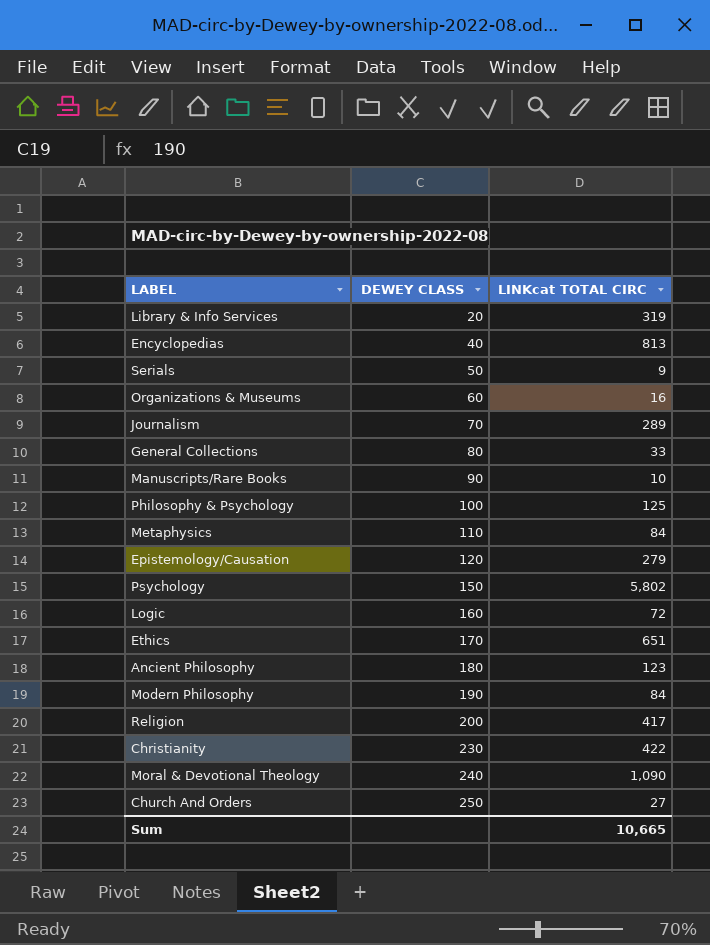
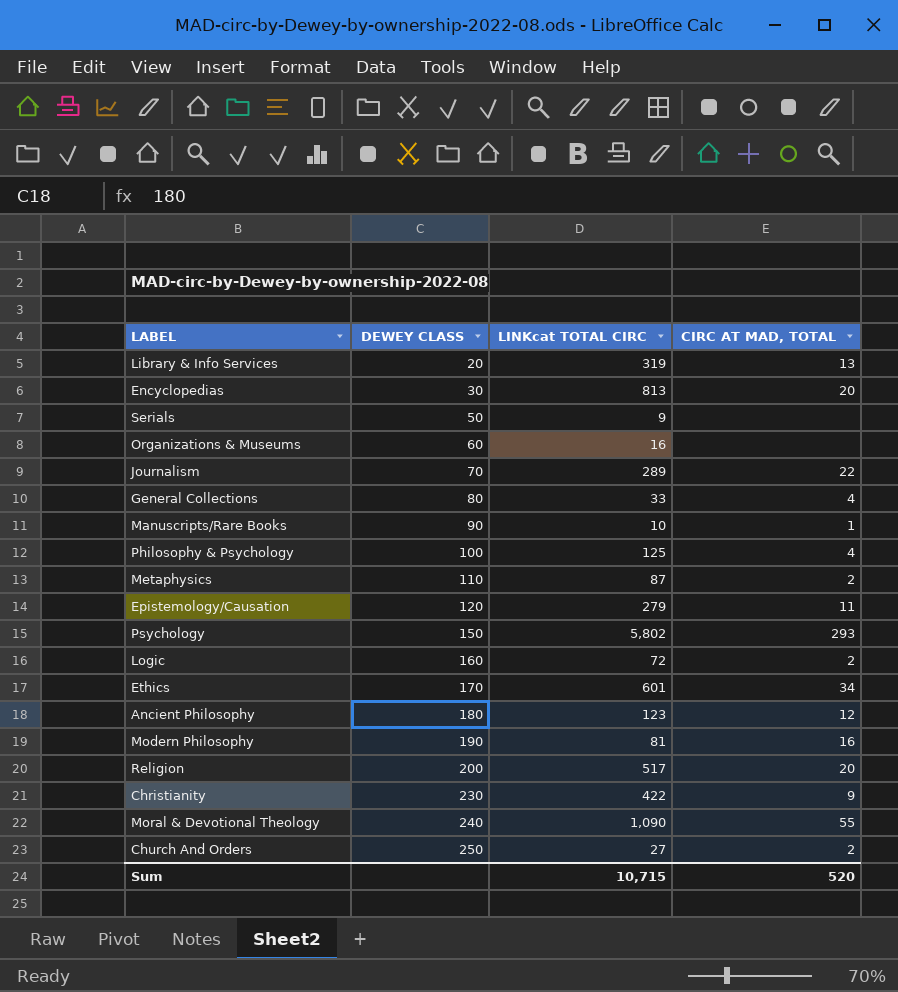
column CIRC AT MAD, TOTAL | position: none -> 4
Encyclopedias | DEWEY CLASS: 40 -> 30
Metaphysics | LINKcat TOTAL CIRC: 84 -> 87
Ethics | LINKcat TOTAL CIRC: 651 -> 601
Modern Philosophy | LINKcat TOTAL CIRC: 84 -> 81
Religion | LINKcat TOTAL CIRC: 417 -> 517
Sum | LINKcat TOTAL CIRC: 10,665 -> 10,715

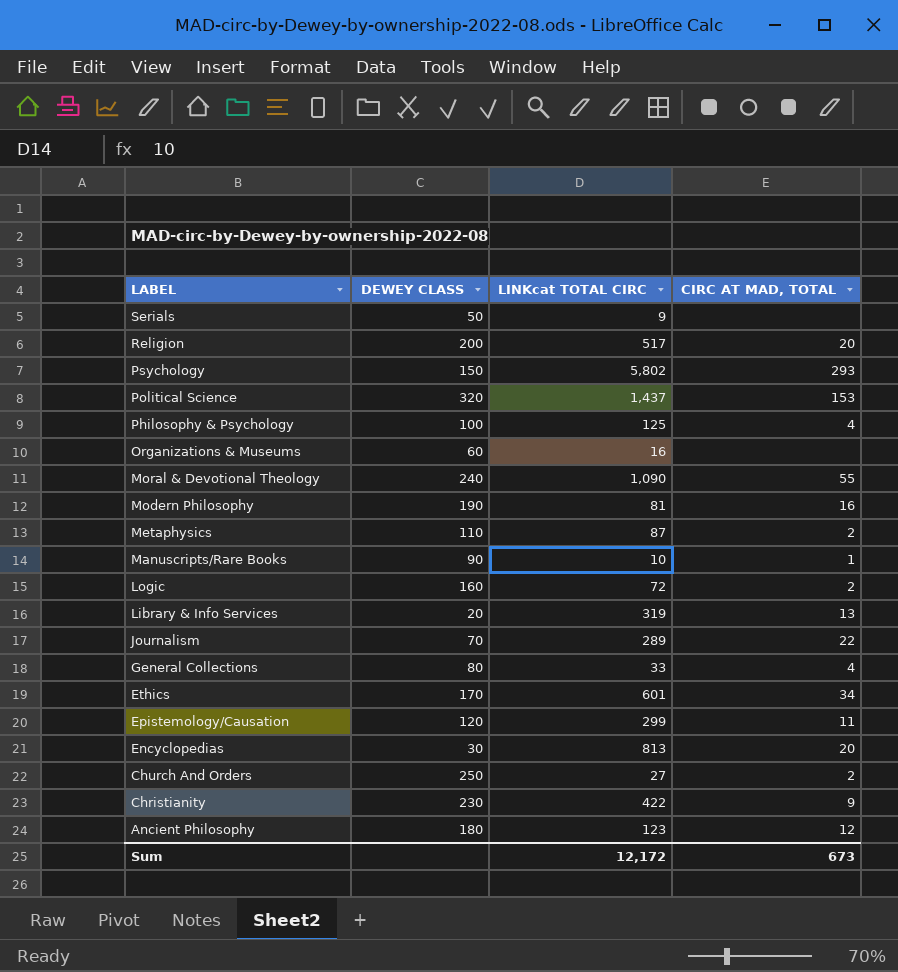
row order: DEWEY CLASS ascending -> LABEL descending
row Political Science: none -> 320 | 1,437 | 153
Epistemology/Causation | LINKcat TOTAL CIRC: 279 -> 299
Sum | LINKcat TOTAL CIRC: 10,715 -> 12,172
Sum | CIRC AT MAD, TOTAL: 520 -> 673

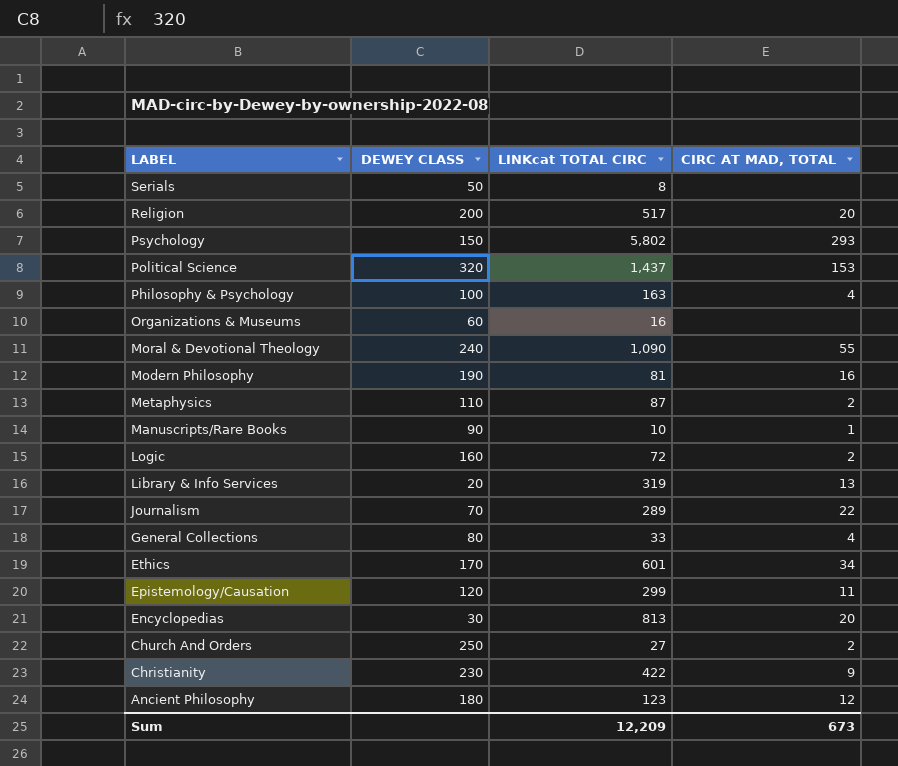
Serials | LINKcat TOTAL CIRC: 9 -> 8
Philosophy & Psychology | LINKcat TOTAL CIRC: 125 -> 163
Sum | LINKcat TOTAL CIRC: 12,172 -> 12,209

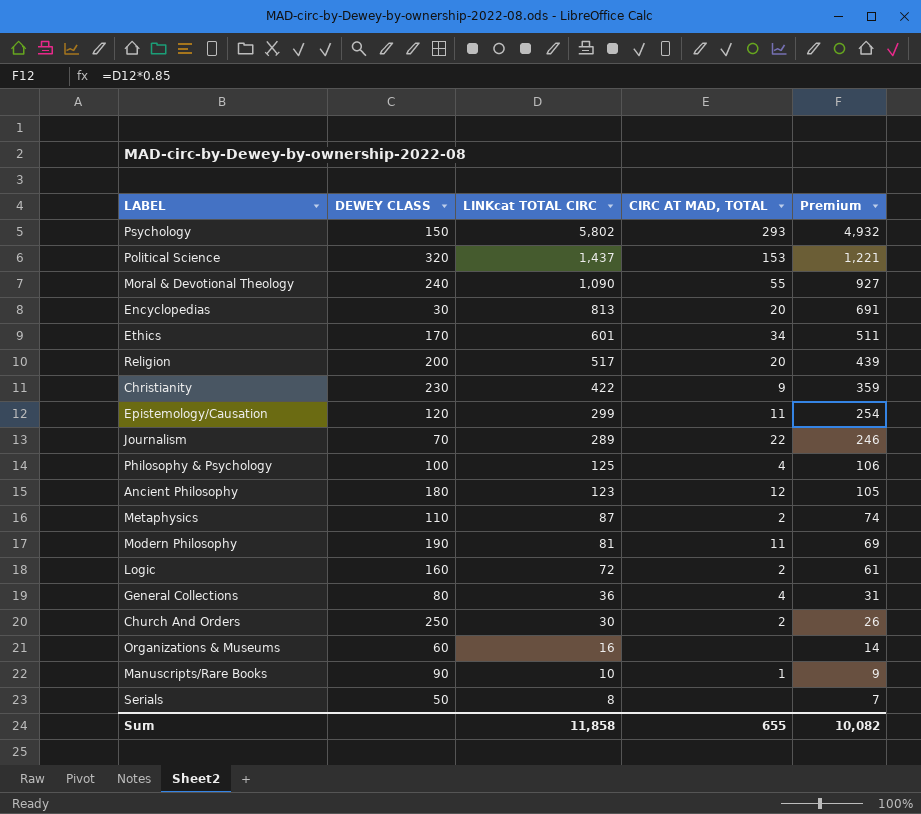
row order: LABEL descending -> LINKcat TOTAL CIRC descending
column Premium | formula: none -> [LINKcat TOTAL CIRC] * 0.85
row Library & Info Services: 20 | 319 | 13 -> none
Philosophy & Psychology | LINKcat TOTAL CIRC: 163 -> 125
Modern Philosophy | CIRC AT MAD, TOTAL: 16 -> 11
General Collections | LINKcat TOTAL CIRC: 33 -> 36
Church And Orders | LINKcat TOTAL CIRC: 27 -> 30
Sum | LINKcat TOTAL CIRC: 12,209 -> 11,858
Sum | CIRC AT MAD, TOTAL: 673 -> 655

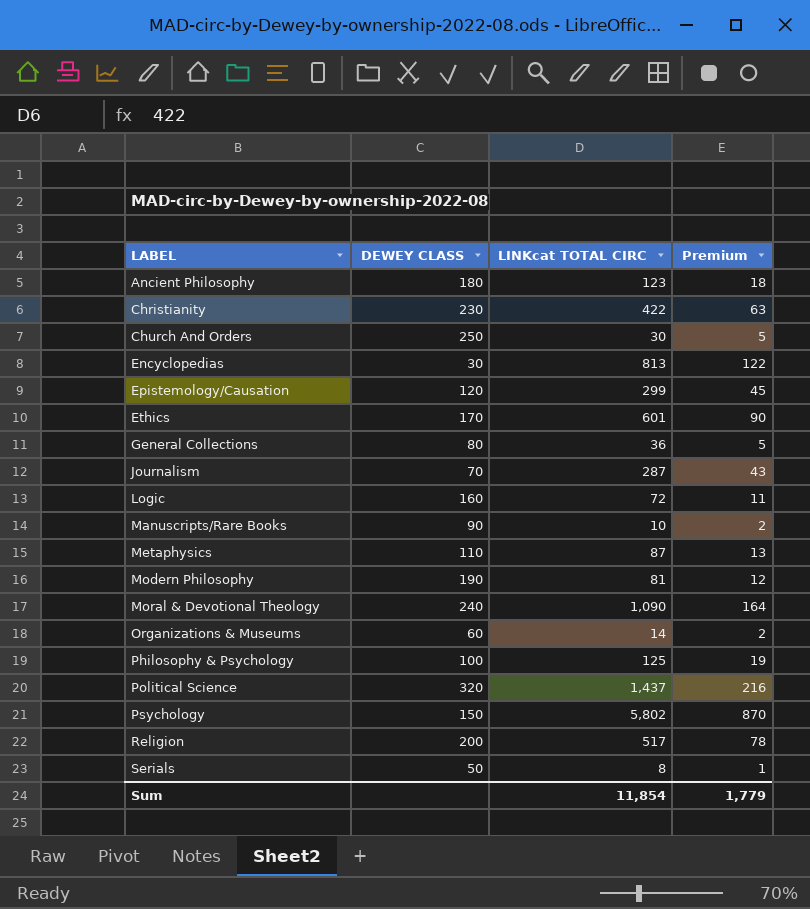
row order: LINKcat TOTAL CIRC descending -> LABEL ascending
column CIRC AT MAD, TOTAL | position: 4 -> none
column Premium | formula: [LINKcat TOTAL CIRC] * 0.85 -> [LINKcat TOTAL CIRC] * 0.15
Journalism | LINKcat TOTAL CIRC: 289 -> 287
Organizations & Museums | LINKcat TOTAL CIRC: 16 -> 14
Sum | LINKcat TOTAL CIRC: 11,858 -> 11,854
Sum | Premium: 10,082 -> 1,779

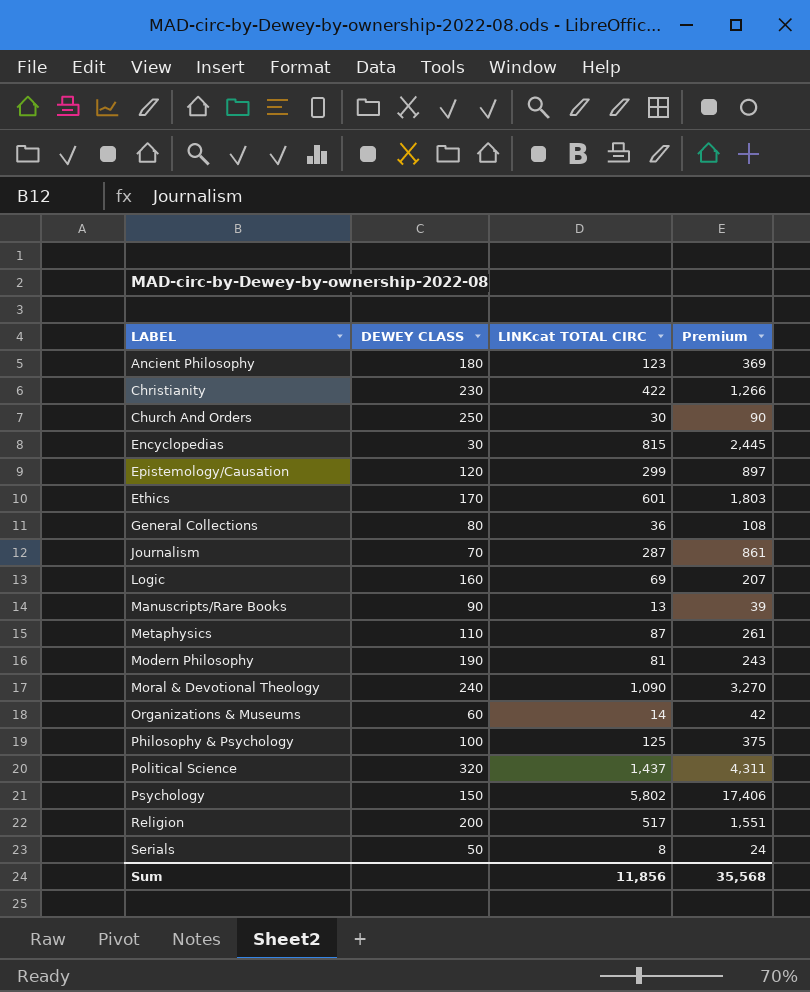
column Premium | formula: [LINKcat TOTAL CIRC] * 0.15 -> [LINKcat TOTAL CIRC] * 3
Encyclopedias | LINKcat TOTAL CIRC: 813 -> 815
Logic | LINKcat TOTAL CIRC: 72 -> 69
Manuscripts/Rare Books | LINKcat TOTAL CIRC: 10 -> 13
Sum | LINKcat TOTAL CIRC: 11,854 -> 11,856
Sum | Premium: 1,779 -> 35,568

